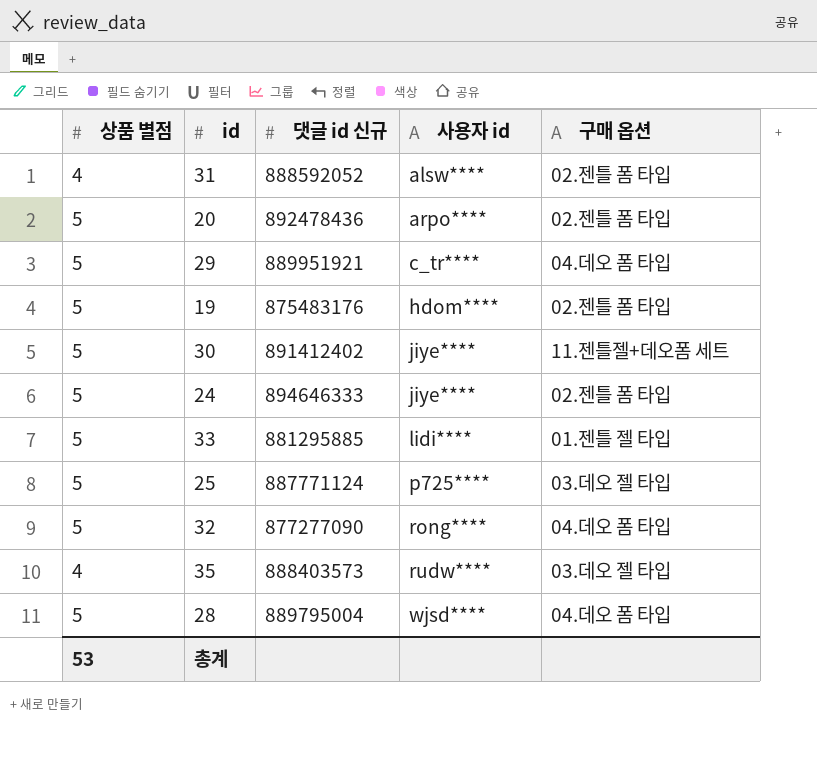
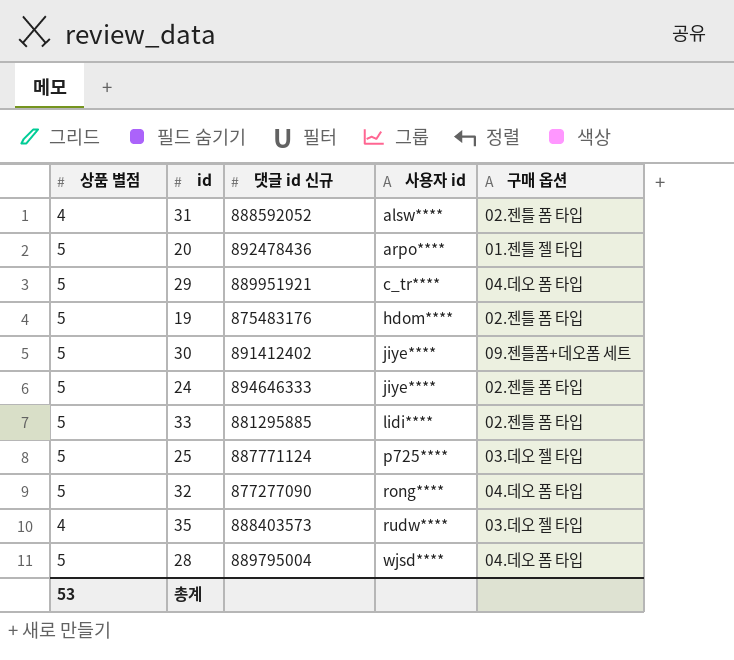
20 | 구매 옵션: 02.젠틀 폼 타입 -> 01.젠틀 젤 타입
30 | 구매 옵션: 11.젠틀젤+데오폼 세트 -> 09.젠틀폼+데오폼 세트
33 | 구매 옵션: 01.젠틀 젤 타입 -> 02.젠틀 폼 타입

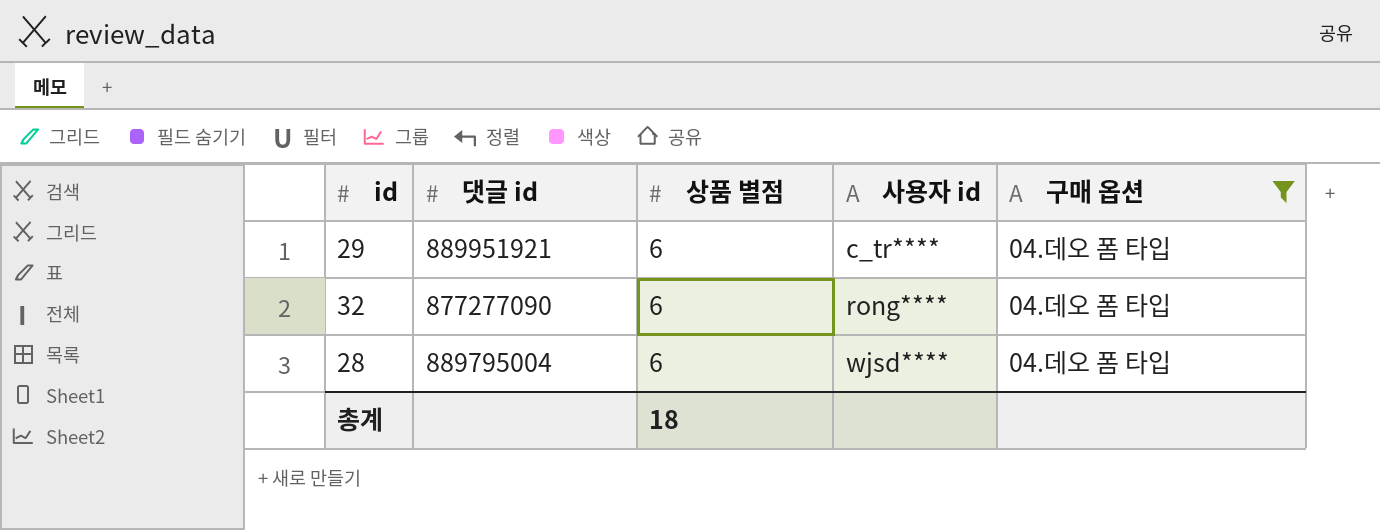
filter: none -> 구매 옵션 = 04.데오 폼 타입
column name: 댓글 id 신규 -> 댓글 id
column 상품 별점 | position: 1 -> 3
29 | 상품 별점: 5 -> 6
32 | 상품 별점: 5 -> 6
28 | 상품 별점: 5 -> 6
총계 | 상품 별점: 53 -> 18

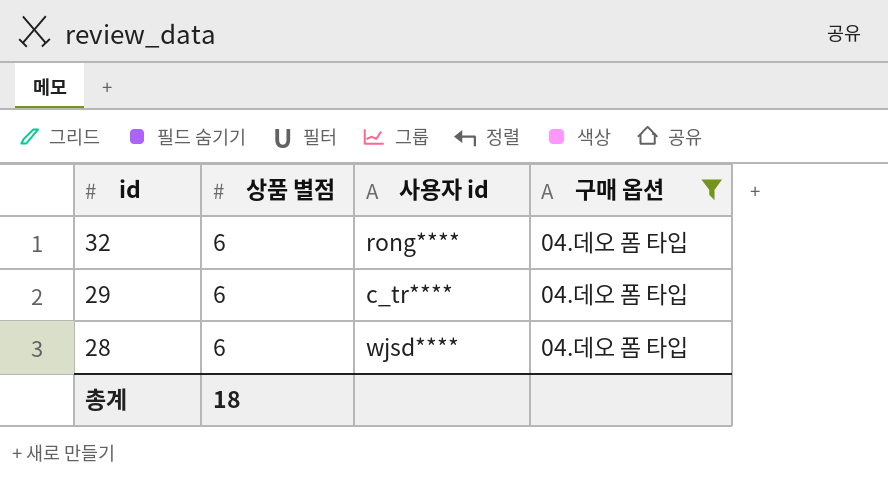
row order: 사용자 id ascending -> id descending
column 댓글 id | position: 2 -> none

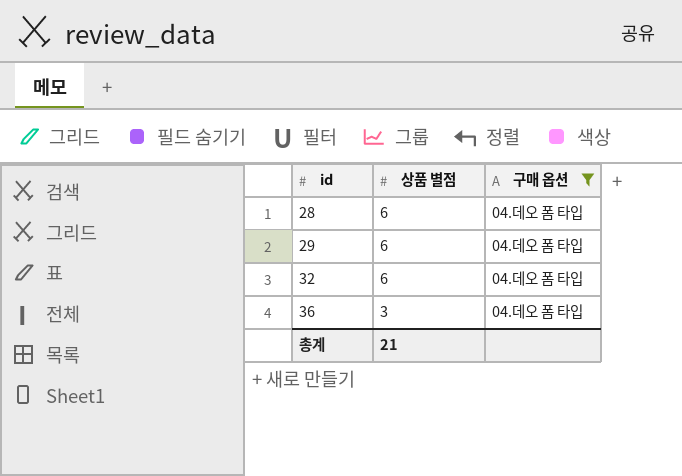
row order: id descending -> id ascending
column 사용자 id | position: 3 -> none
row 36: none -> 3 | 04.데오 폼 타입
총계 | 상품 별점: 18 -> 21

